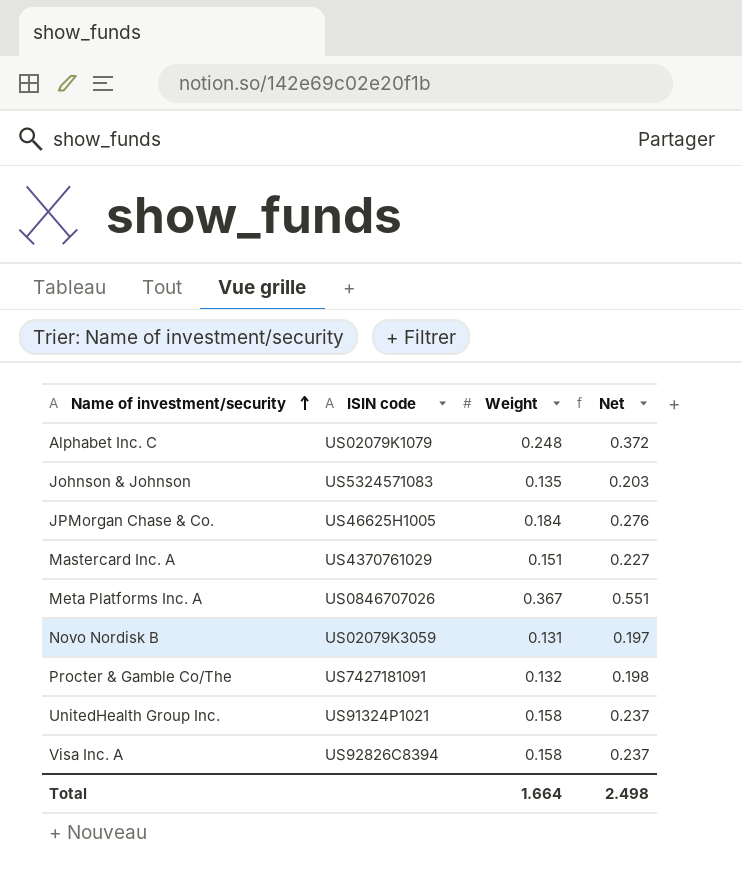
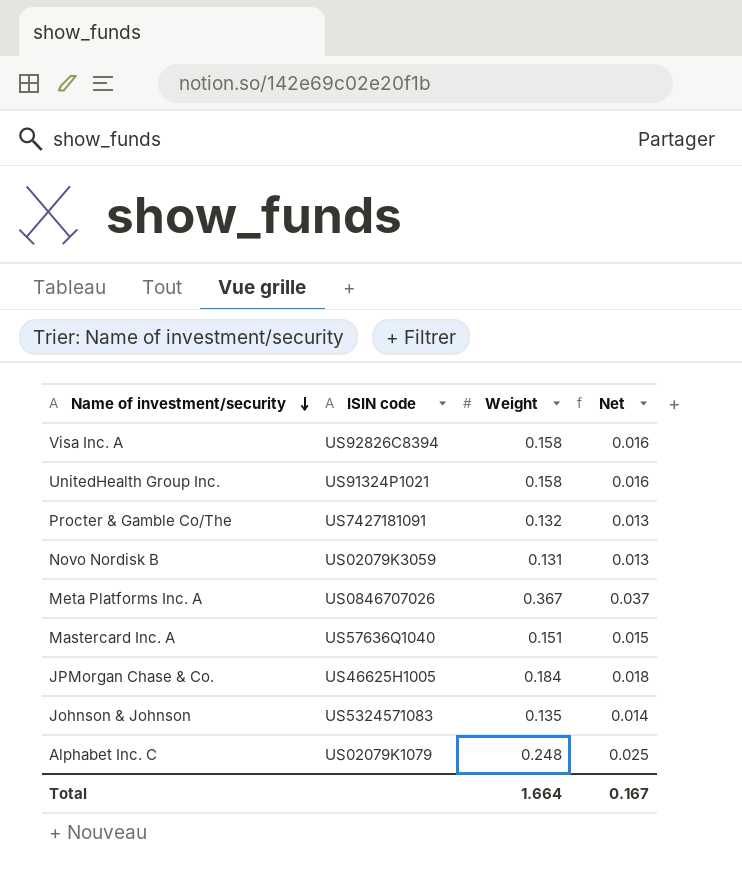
row order: Name of investment/security ascending -> Name of investment/security descending
column Net | formula: [Weight] * 1.5 -> [Weight] * 0.1
Mastercard Inc. A | ISIN code: US4370761029 -> US57636Q1040
Total | Net: 2.498 -> 0.167

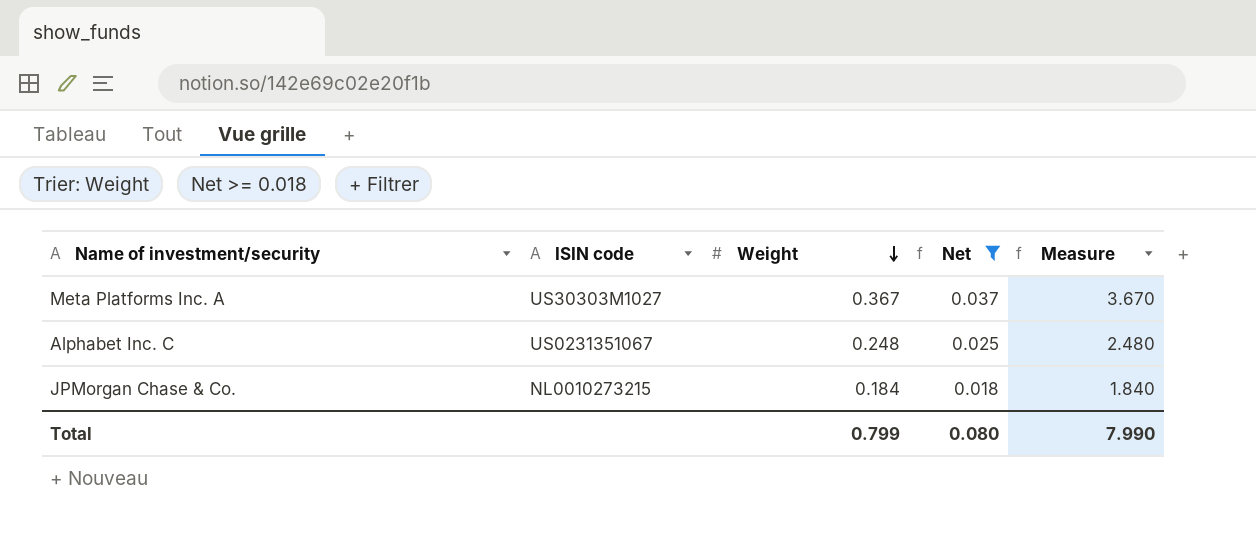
filter: none -> Net >= 0.018
row order: Name of investment/security descending -> Weight descending
column Measure | formula: none -> [Weight] * 10
Meta Platforms Inc. A | ISIN code: US0846707026 -> US30303M1027
Alphabet Inc. C | ISIN code: US02079K1079 -> US0231351067
JPMorgan Chase & Co. | ISIN code: US46625H1005 -> NL0010273215
Total | Weight: 1.664 -> 0.799
Total | Net: 0.167 -> 0.080

